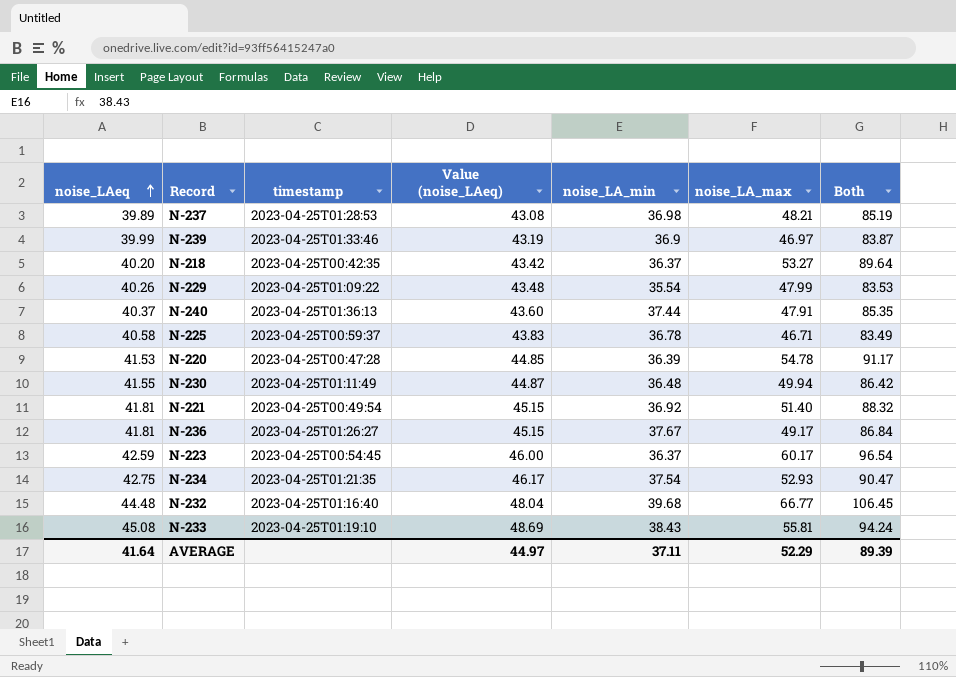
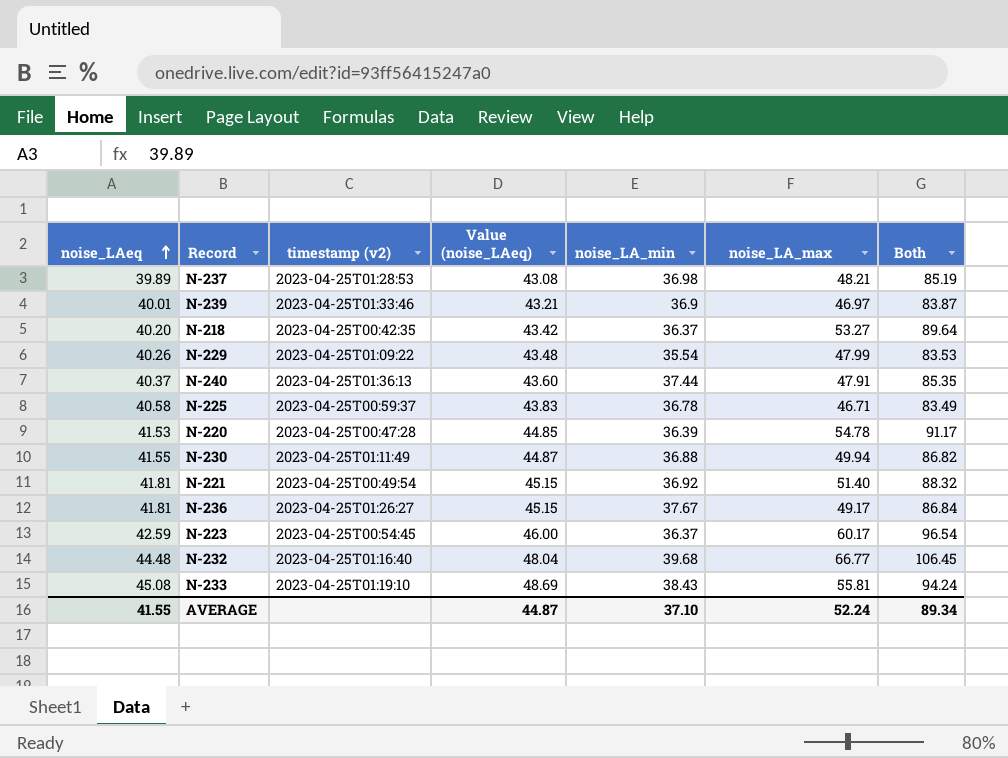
column name: timestamp -> timestamp (v2)
row N-234: 42.75 | 2023-04-25T01:21:35 | 46.17 | 37.54 | 52.93 | 90.47 -> none
N-239 | noise_LAeq: 39.99 -> 40.01
N-239 | Value (noise_LAeq): 43.19 -> 43.21
N-230 | noise_LA_min: 36.48 -> 36.88
N-230 | Both: 86.42 -> 86.82
AVERAGE | noise_LAeq: 41.64 -> 41.55
AVERAGE | Value (noise_LAeq): 44.97 -> 44.87
AVERAGE | noise_LA_min: 37.11 -> 37.10
AVERAGE | noise_LA_max: 52.29 -> 52.24
AVERAGE | Both: 89.39 -> 89.34

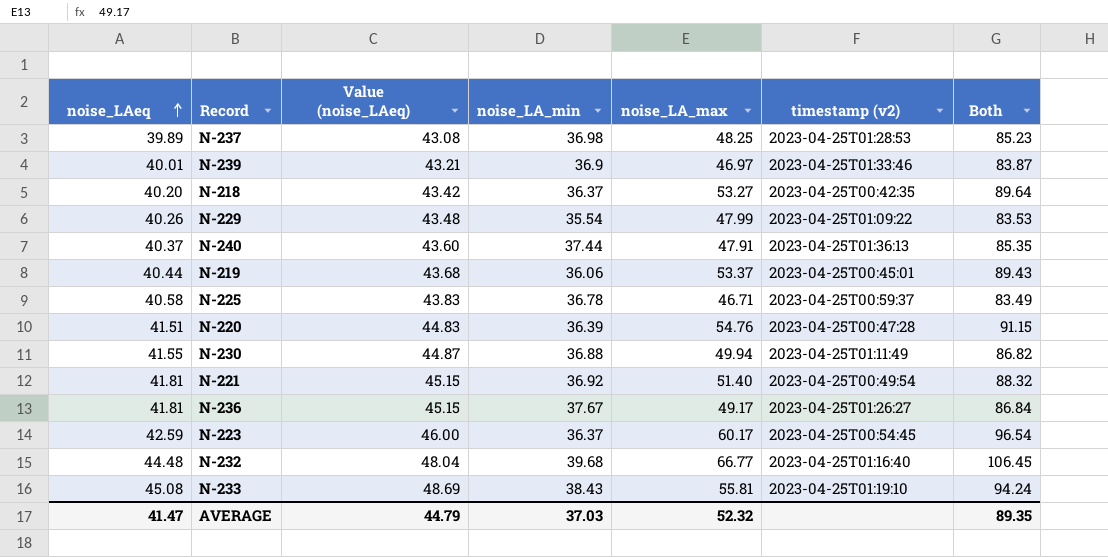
column timestamp (v2) | position: 3 -> 6
N-237 | noise_LA_max: 48.21 -> 48.25
N-237 | Both: 85.19 -> 85.23
row N-219: none -> 40.44 | 43.68 | 36.06 | 53.37 | 2023-04-25T00:45:01 | 89.43
N-220 | noise_LAeq: 41.53 -> 41.51
N-220 | Value (noise_LAeq): 44.85 -> 44.83
N-220 | noise_LA_max: 54.78 -> 54.76
N-220 | Both: 91.17 -> 91.15
AVERAGE | noise_LAeq: 41.55 -> 41.47
AVERAGE | Value (noise_LAeq): 44.87 -> 44.79
AVERAGE | noise_LA_min: 37.10 -> 37.03
AVERAGE | noise_LA_max: 52.24 -> 52.32
AVERAGE | Both: 89.34 -> 89.35

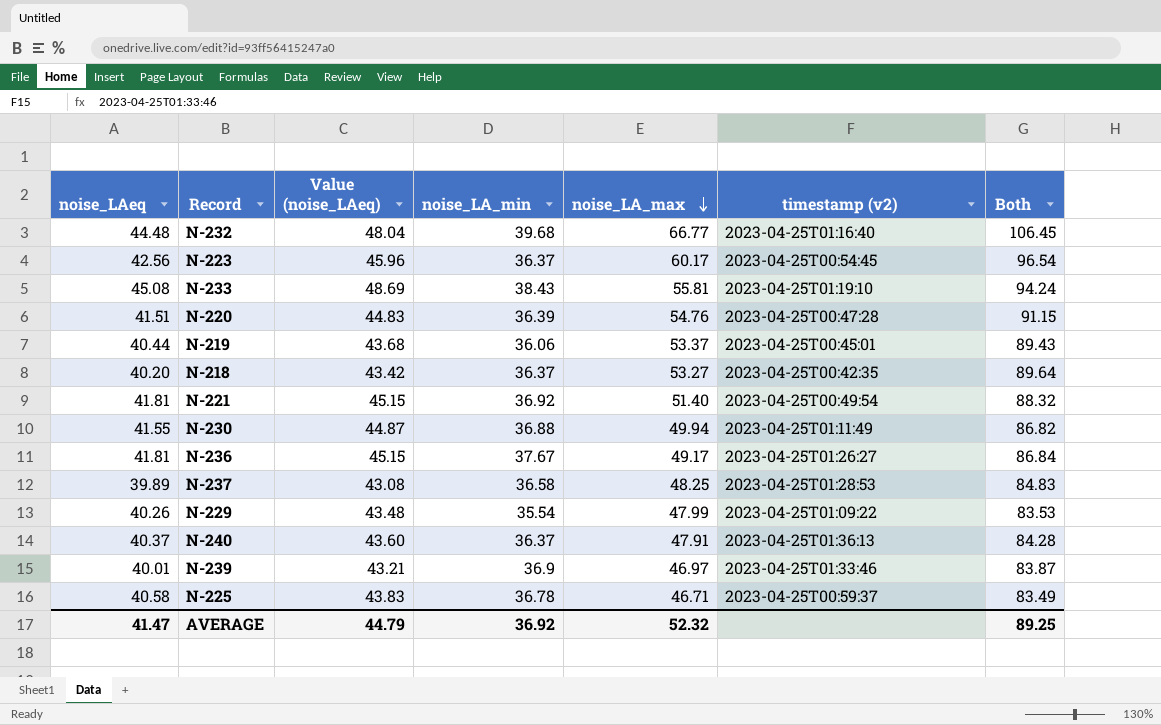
row order: noise_LAeq ascending -> noise_LA_max descending
N-223 | noise_LAeq: 42.59 -> 42.56
N-223 | Value (noise_LAeq): 46.00 -> 45.96
N-237 | noise_LA_min: 36.98 -> 36.58
N-237 | Both: 85.23 -> 84.83
N-240 | noise_LA_min: 37.44 -> 36.37
N-240 | Both: 85.35 -> 84.28
AVERAGE | noise_LA_min: 37.03 -> 36.92
AVERAGE | Both: 89.35 -> 89.25

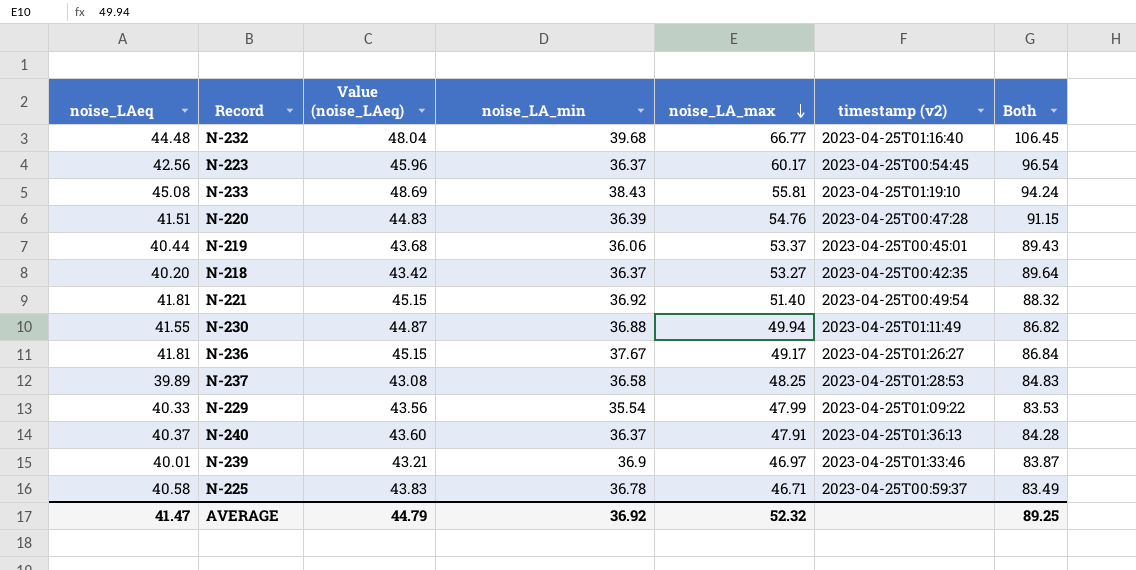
N-229 | noise_LAeq: 40.26 -> 40.33
N-229 | Value (noise_LAeq): 43.48 -> 43.56

